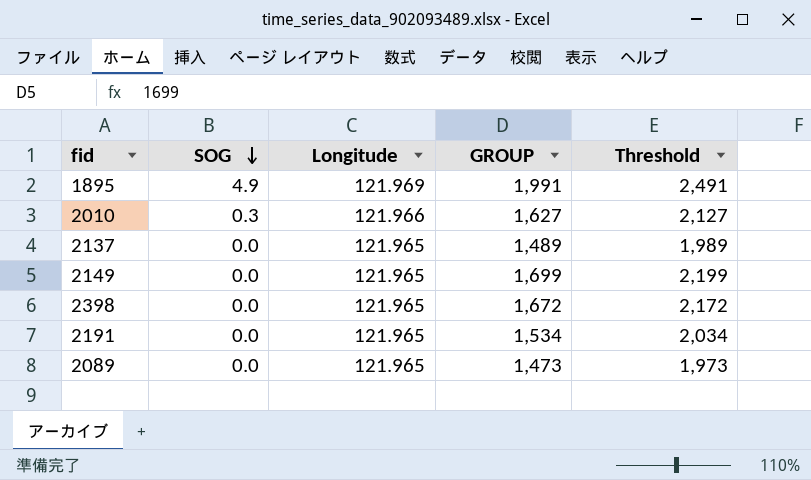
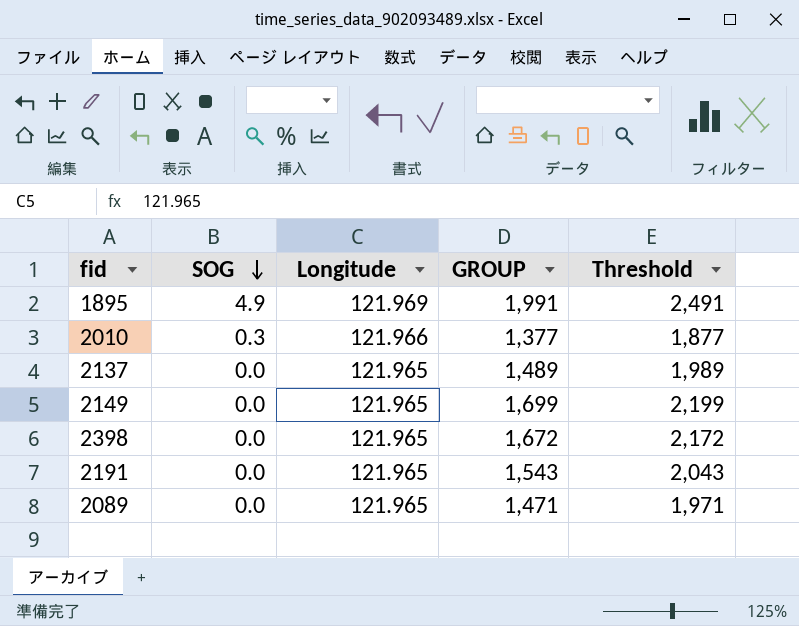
2010 | GROUP: 1,627 -> 1,377
2010 | Threshold: 2,127 -> 1,877
2191 | GROUP: 1,534 -> 1,543
2191 | Threshold: 2,034 -> 2,043
2089 | GROUP: 1,473 -> 1,471
2089 | Threshold: 1,973 -> 1,971

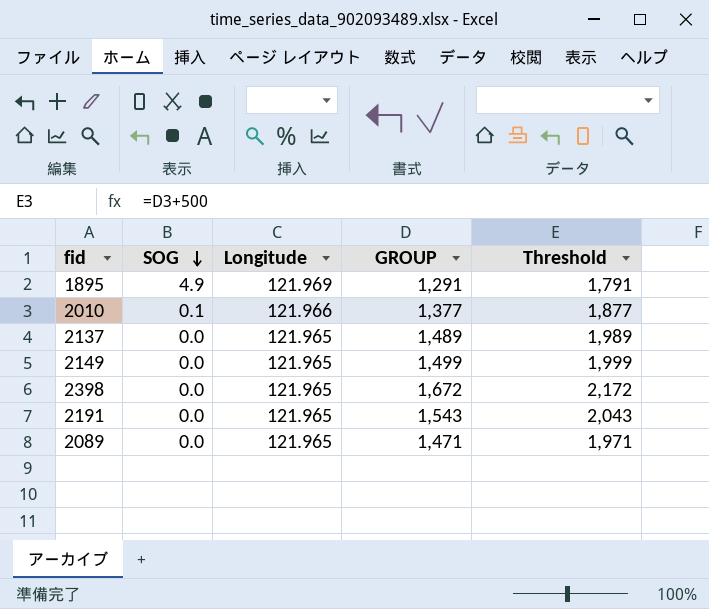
1895 | GROUP: 1,991 -> 1,291
1895 | Threshold: 2,491 -> 1,791
2010 | SOG: 0.3 -> 0.1
2149 | GROUP: 1,699 -> 1,499
2149 | Threshold: 2,199 -> 1,999

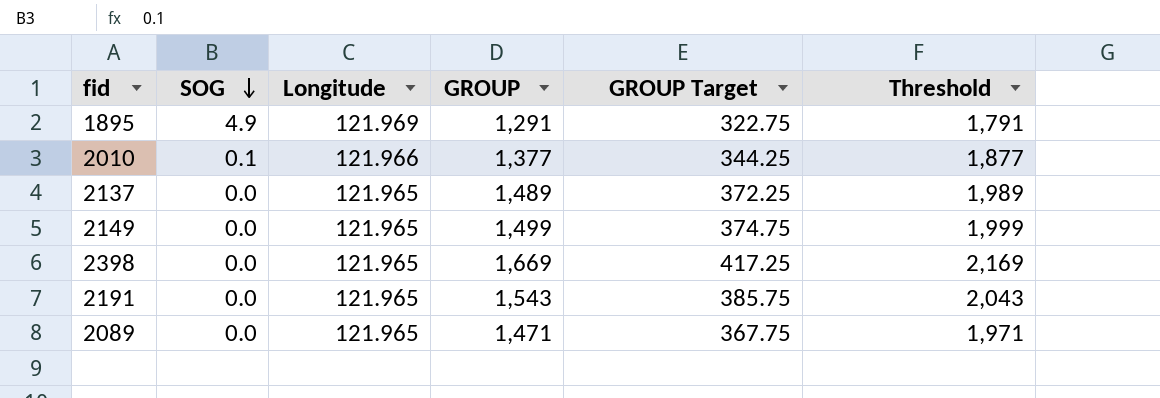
column GROUP Target | formula: none -> [GROUP] * 0.25
2398 | GROUP: 1,672 -> 1,669
2398 | Threshold: 2,172 -> 2,169

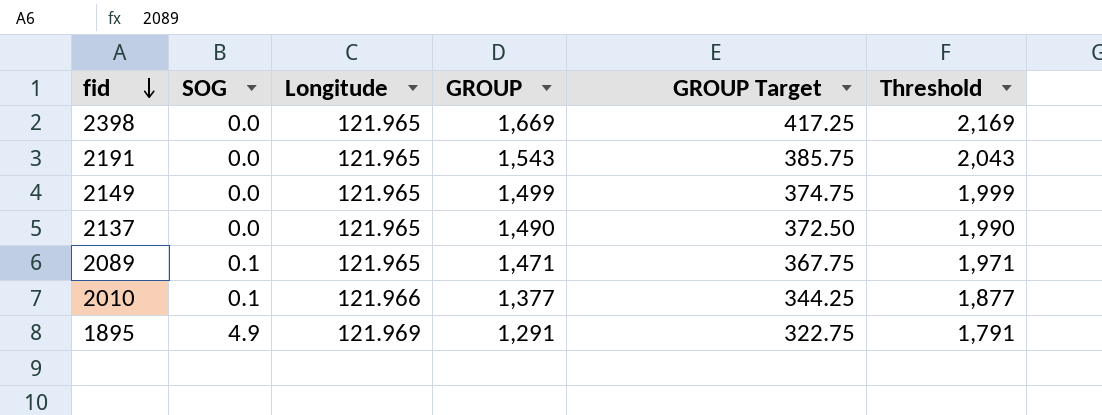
row order: SOG descending -> fid descending
2137 | GROUP: 1,489 -> 1,490
2137 | GROUP Target: 372.25 -> 372.50
2137 | Threshold: 1,989 -> 1,990
2089 | SOG: 0.0 -> 0.1

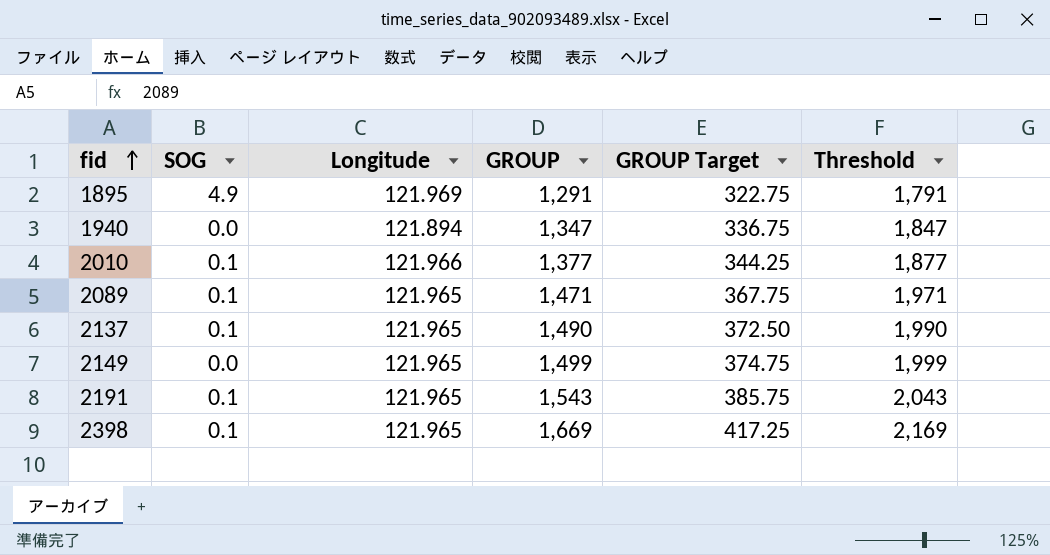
row order: fid descending -> fid ascending
row 1940: none -> 0.0 | 121.894 | 1,347 | 336.75 | 1,847
2137 | SOG: 0.0 -> 0.1
2191 | SOG: 0.0 -> 0.1
2398 | SOG: 0.0 -> 0.1

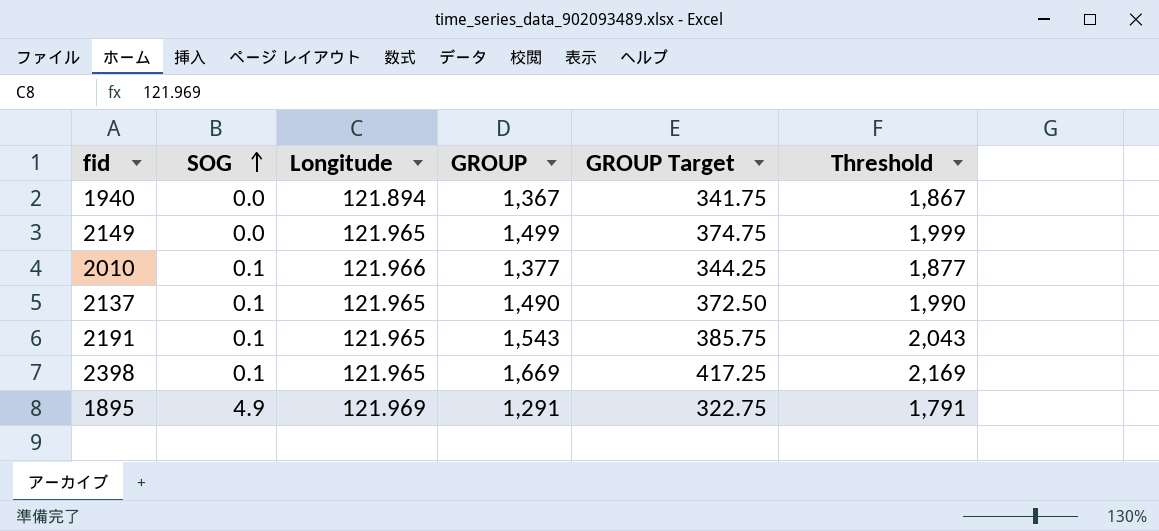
row order: fid ascending -> SOG ascending
row 2089: 0.1 | 121.965 | 1,471 | 367.75 | 1,971 -> none
1940 | GROUP: 1,347 -> 1,367
1940 | GROUP Target: 336.75 -> 341.75
1940 | Threshold: 1,847 -> 1,867

